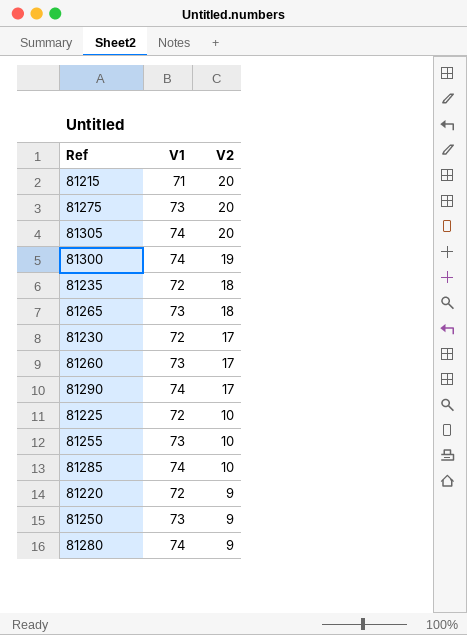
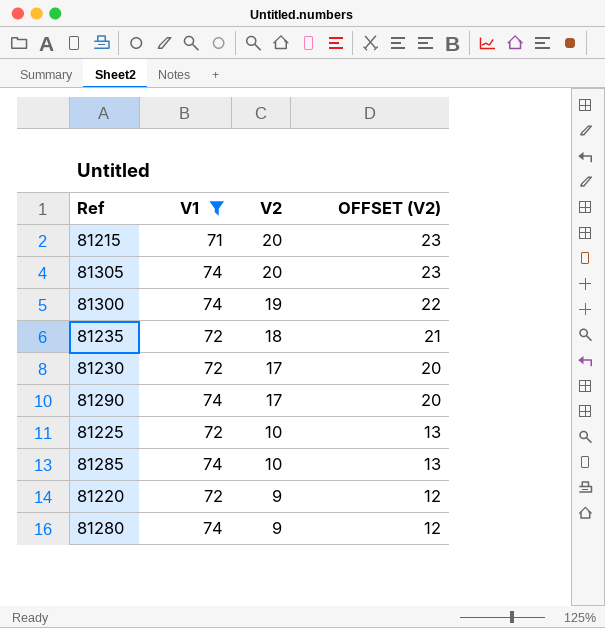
filter: none -> V1 != 73
column OFFSET (V2) | formula: none -> [V2] + 3

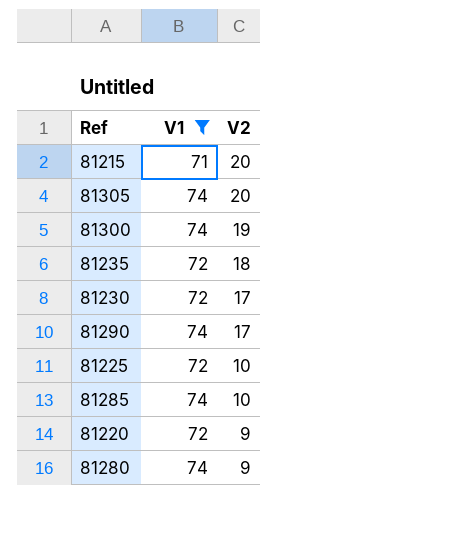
column OFFSET (V2) | formula: [V2] + 3 -> none

